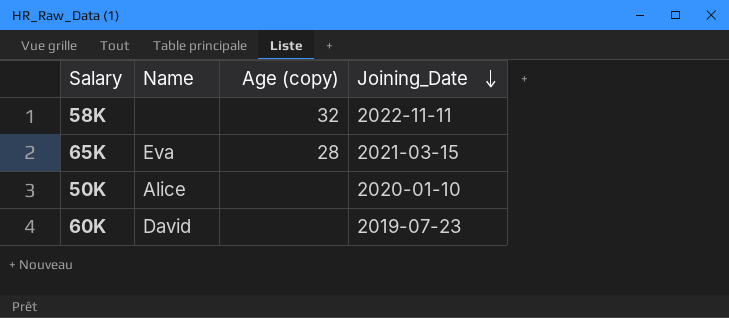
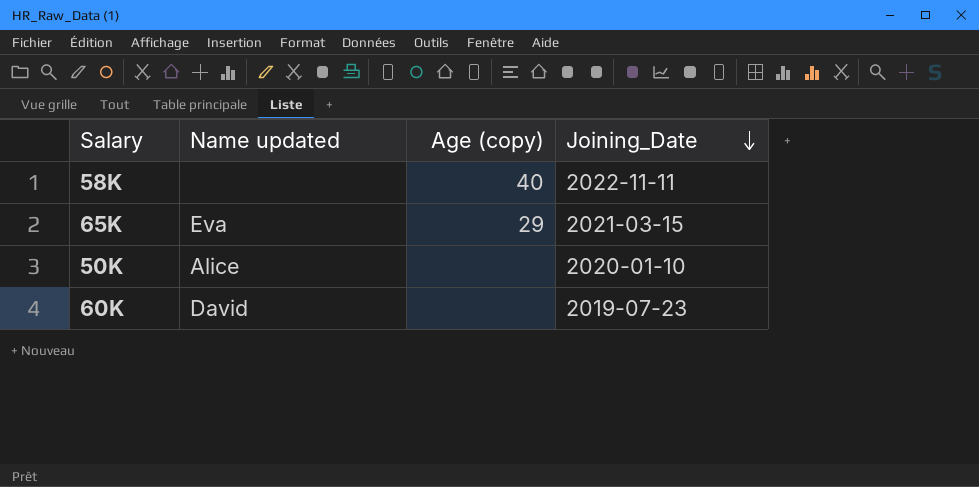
column name: Name -> Name updated
58K | Age (copy): 32 -> 40
65K | Age (copy): 28 -> 29

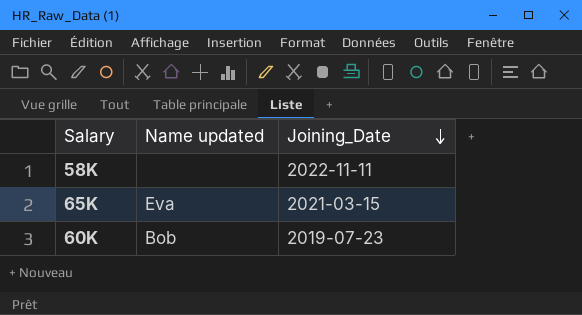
column Age (copy) | position: 3 -> none
row 50K: Alice | none | 2020-01-10 -> none
60K | Name updated: David -> Bob

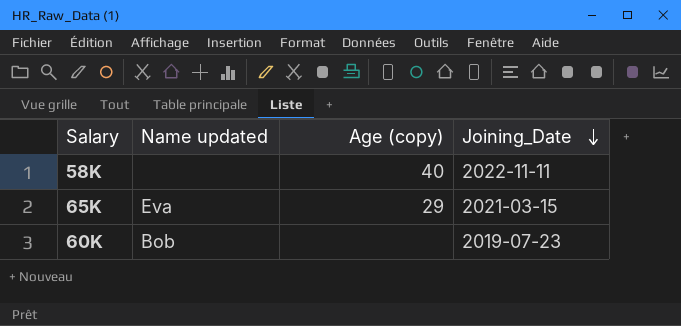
column Age (copy) | position: none -> 3

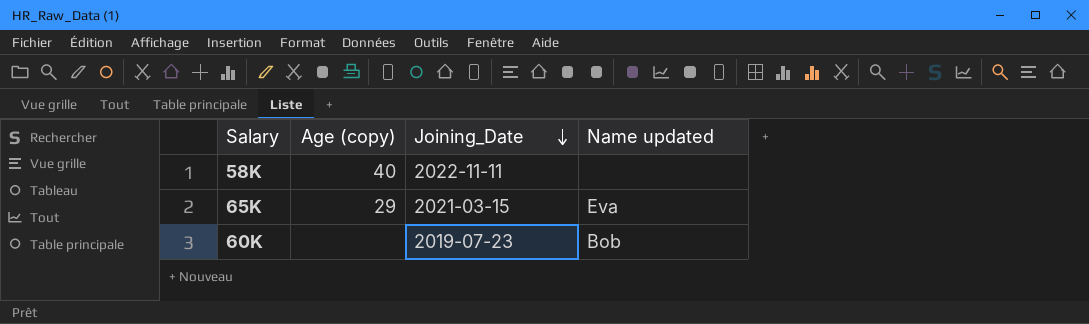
column Name updated | position: 2 -> 4

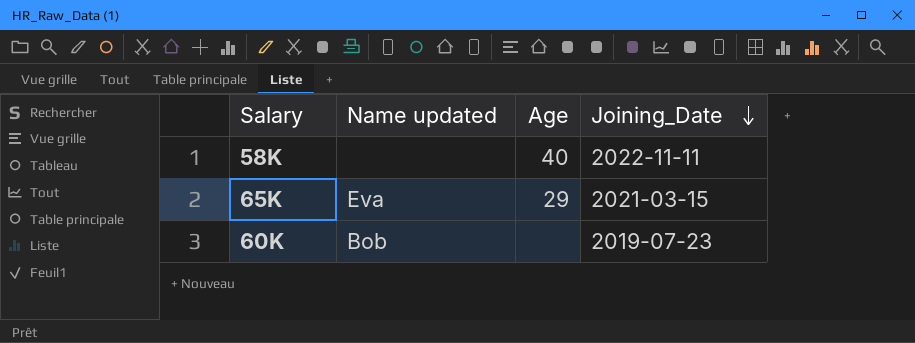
column Name updated | position: 4 -> 2
column name: Age (copy) -> Age

